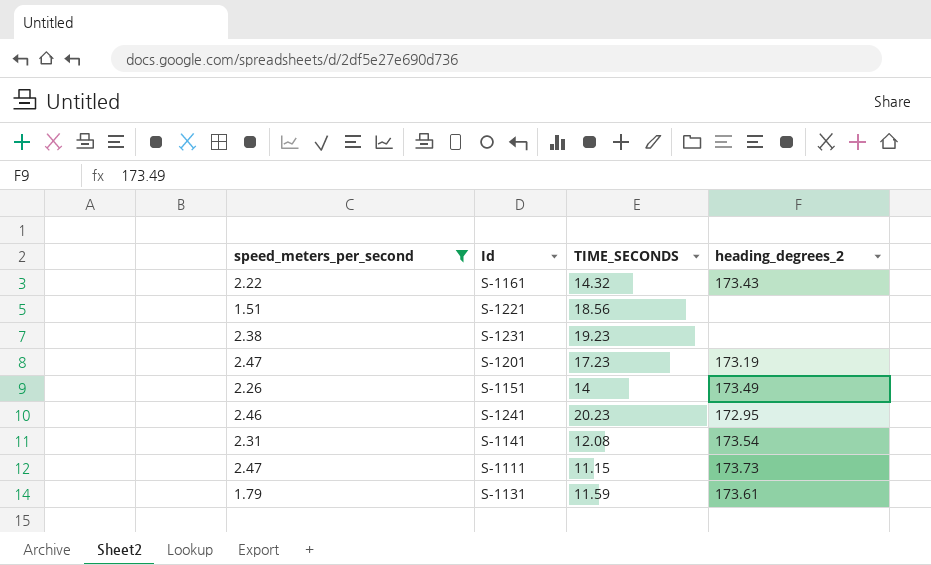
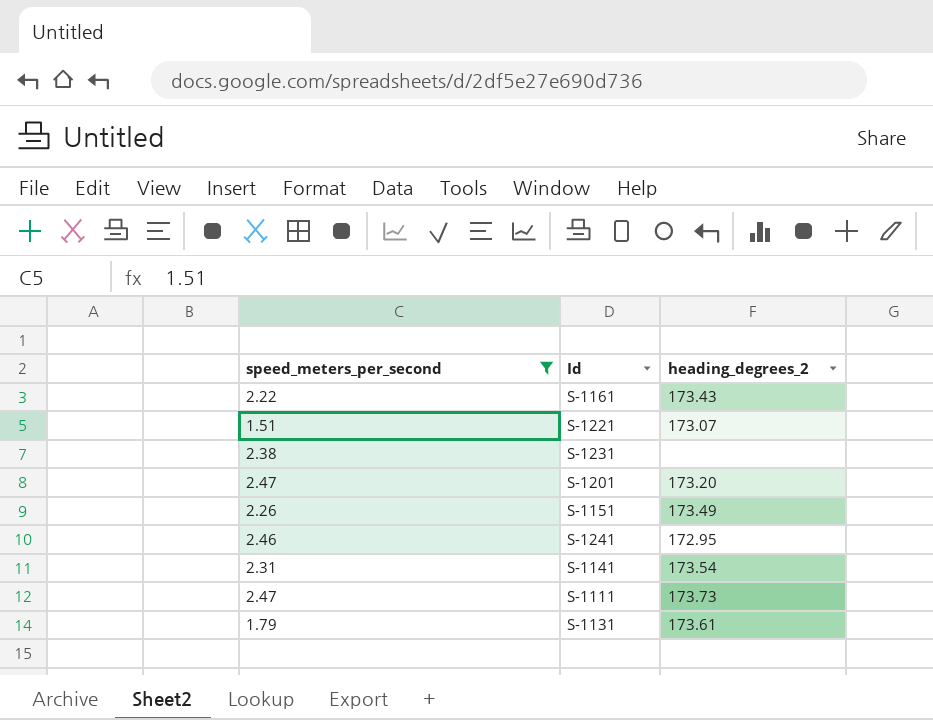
column TIME_SECONDS | position: 3 -> none
S-1221 | heading_degrees_2: none -> 173.07
S-1201 | heading_degrees_2: 173.19 -> 173.20

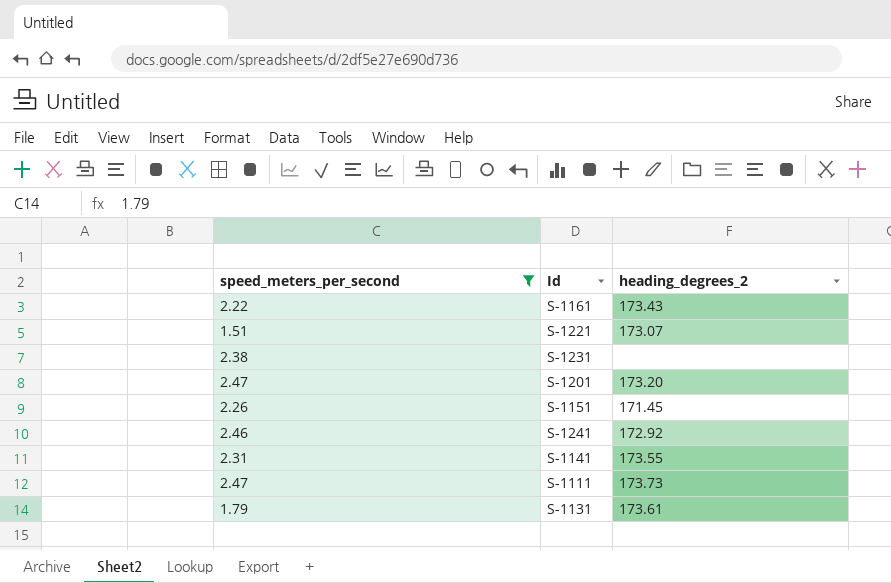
S-1151 | heading_degrees_2: 173.49 -> 171.45
S-1241 | heading_degrees_2: 172.95 -> 172.92
S-1141 | heading_degrees_2: 173.54 -> 173.55

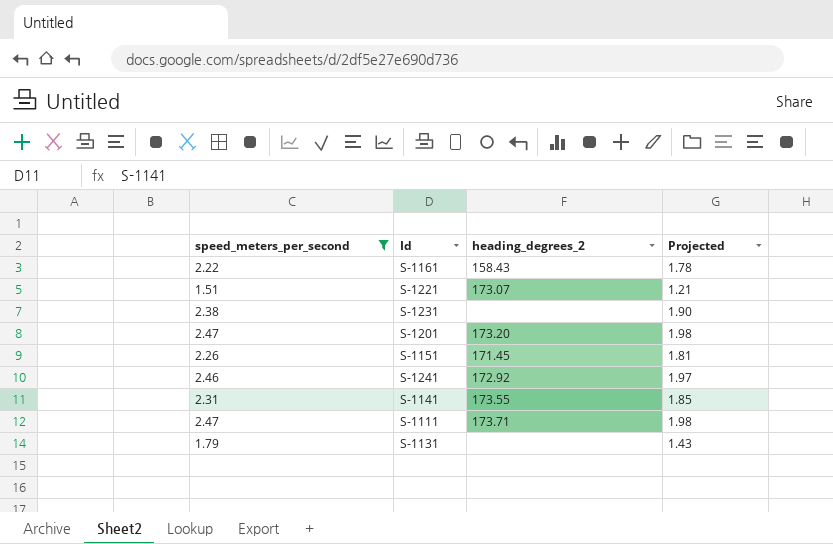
column Projected | formula: none -> [speed_meters_per_second] * 0.8
S-1161 | heading_degrees_2: 173.43 -> 158.43
S-1111 | heading_degrees_2: 173.73 -> 173.71
S-1131 | heading_degrees_2: 173.61 -> none

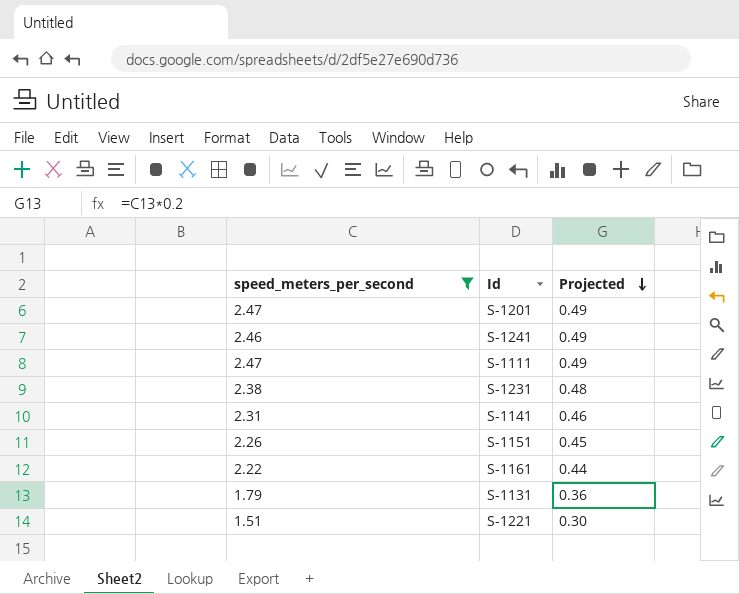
row order: none -> Projected descending
column heading_degrees_2 | position: 3 -> none
column Projected | formula: [speed_meters_per_second] * 0.8 -> [speed_meters_per_second] * 0.2

